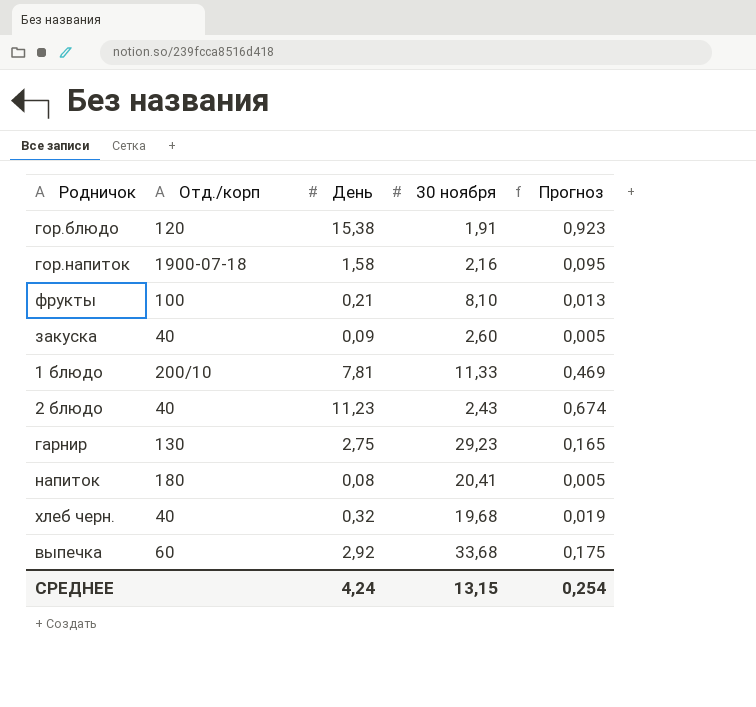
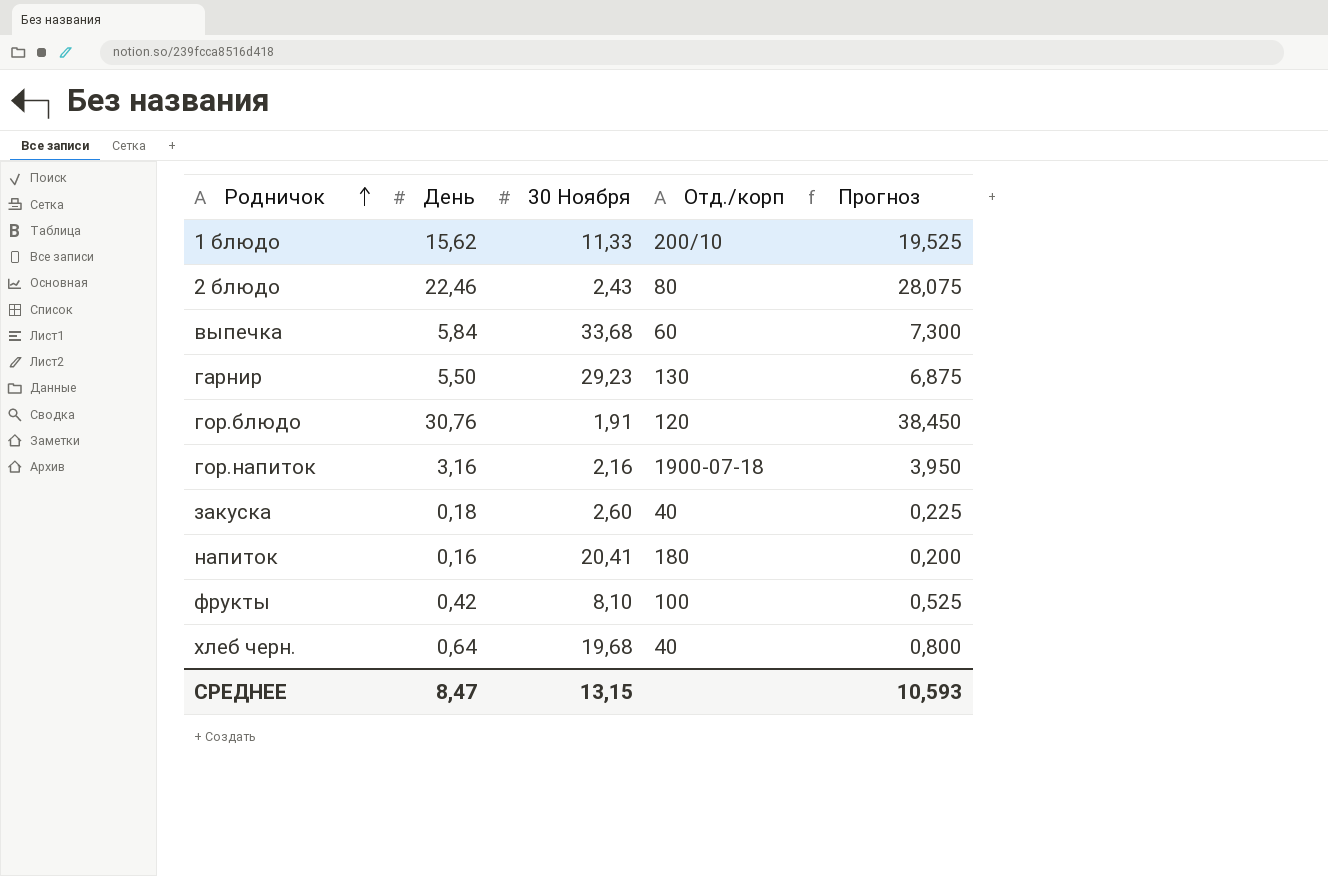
row order: none -> Родничок ascending
column name: 30 ноября -> 30 Ноября
column Отд./корп | position: 2 -> 4
column Прогноз | formula: [День] * 0,06 -> [День] * 1,25
1 блюдо | День: 7,81 -> 15,62
2 блюдо | День: 11,23 -> 22,46
2 блюдо | Отд./корп: 40 -> 80
выпечка | День: 2,92 -> 5,84
гарнир | День: 2,75 -> 5,50
гор.блюдо | День: 15,38 -> 30,76
гор.напиток | День: 1,58 -> 3,16
закуска | День: 0,09 -> 0,18
напиток | День: 0,08 -> 0,16
фрукты | День: 0,21 -> 0,42
хлеб черн. | День: 0,32 -> 0,64
СРЕДНЕЕ | День: 4,24 -> 8,47
СРЕДНЕЕ | Прогноз: 0,254 -> 10,593

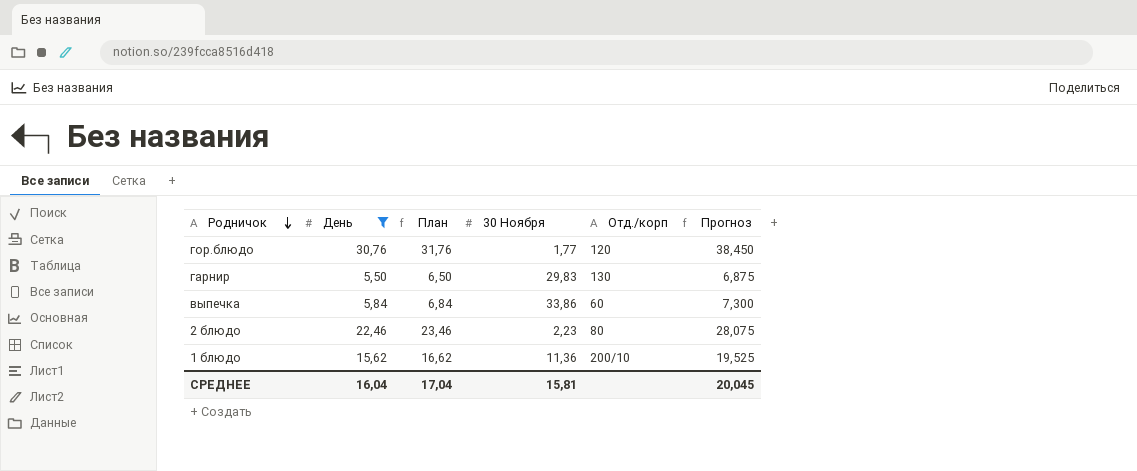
filter: none -> День >= 5,50
row order: Родничок ascending -> Родничок descending
column План | formula: none -> [День] + 1
гор.блюдо | 30 Ноября: 1,91 -> 1,77
гарнир | 30 Ноября: 29,23 -> 29,83
выпечка | 30 Ноября: 33,68 -> 33,86
2 блюдо | 30 Ноября: 2,43 -> 2,23
1 блюдо | 30 Ноября: 11,33 -> 11,36
СРЕДНЕЕ | День: 8,47 -> 16,04
СРЕДНЕЕ | 30 Ноября: 13,15 -> 15,81
СРЕДНЕЕ | Прогноз: 10,593 -> 20,045

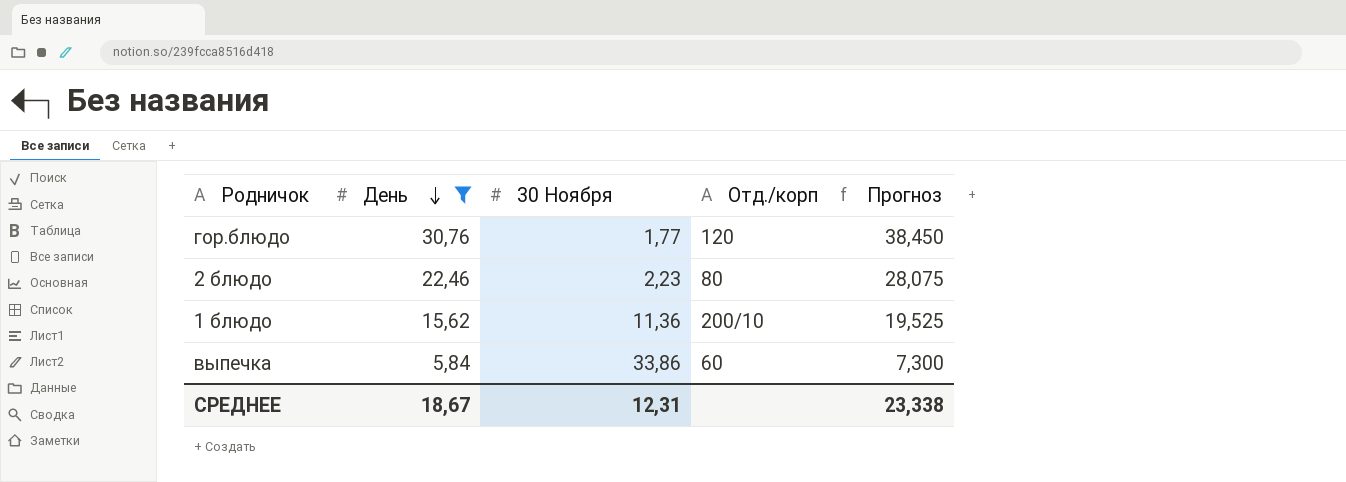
row order: Родничок descending -> День descending
column План | formula: [День] + 1 -> none
row гарнир: 5,50 | 6,50 | 29,83 | 130 | 6,875 -> none
СРЕДНЕЕ | День: 16,04 -> 18,67
СРЕДНЕЕ | 30 Ноября: 15,81 -> 12,31
СРЕДНЕЕ | Прогноз: 20,045 -> 23,338

